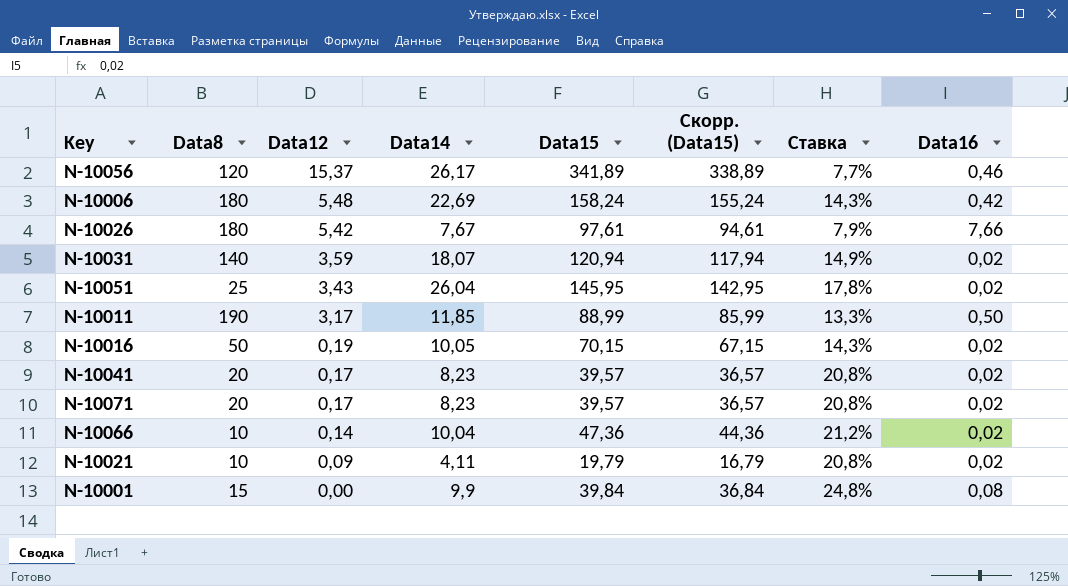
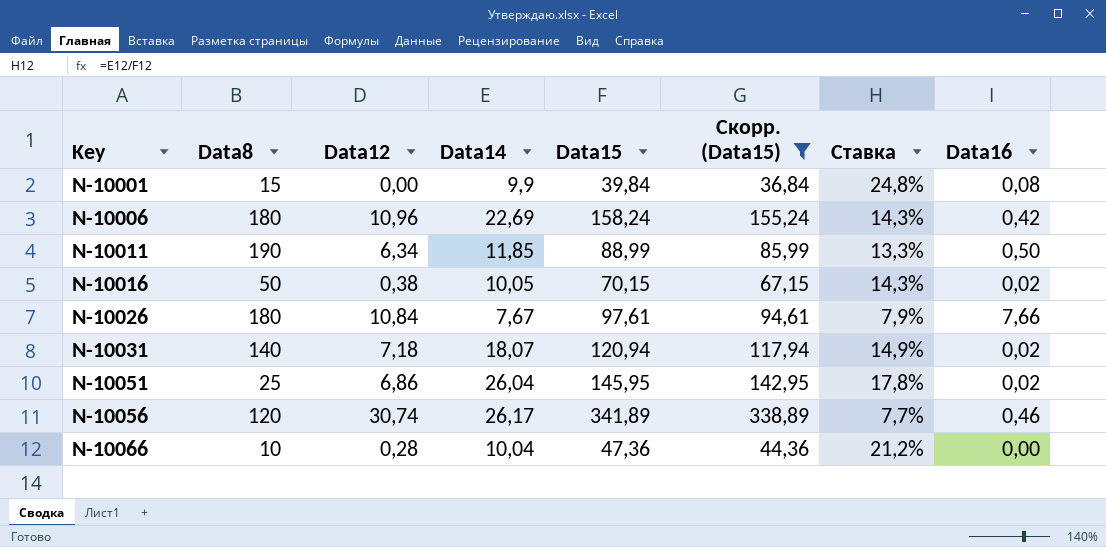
filter: none -> Скорр. (Data15) >= 36,84
row order: Data12 descending -> Key ascending
N-10006 | Data12: 5,48 -> 10,96
N-10011 | Data12: 3,17 -> 6,34
N-10016 | Data12: 0,19 -> 0,38
N-10026 | Data12: 5,42 -> 10,84
N-10031 | Data12: 3,59 -> 7,18
N-10051 | Data12: 3,43 -> 6,86
N-10056 | Data12: 15,37 -> 30,74
N-10066 | Data12: 0,14 -> 0,28
N-10066 | Data16: 0,02 -> 0,00

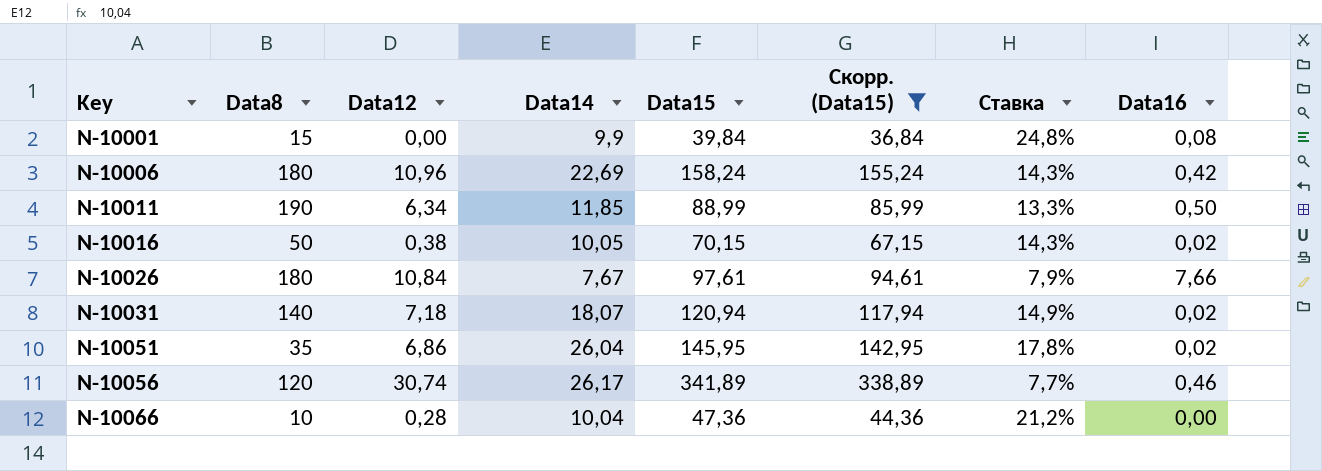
N-10051 | Data8: 25 -> 35

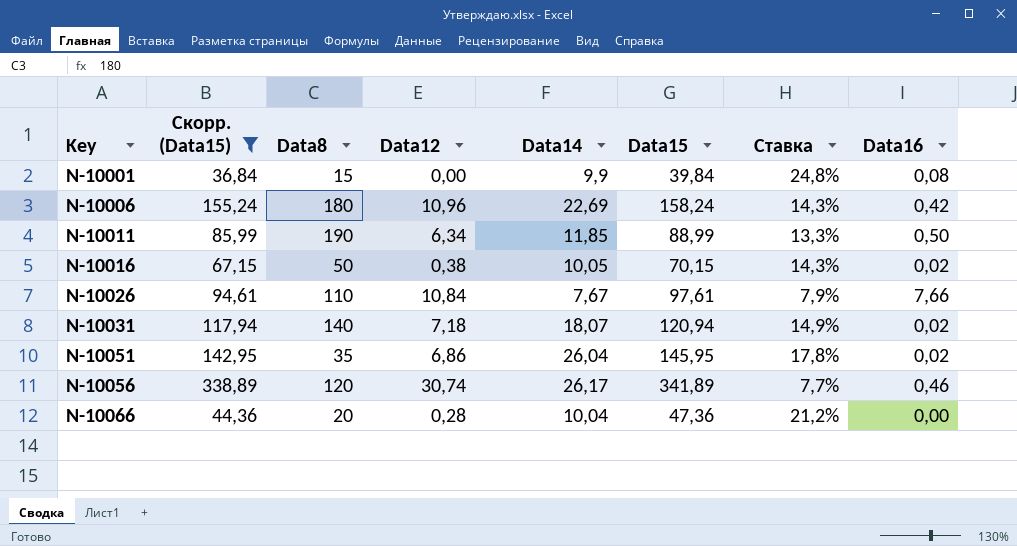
column Скорр. (Data15) | position: 6 -> 2
N-10026 | Data8: 180 -> 110
N-10066 | Data8: 10 -> 20

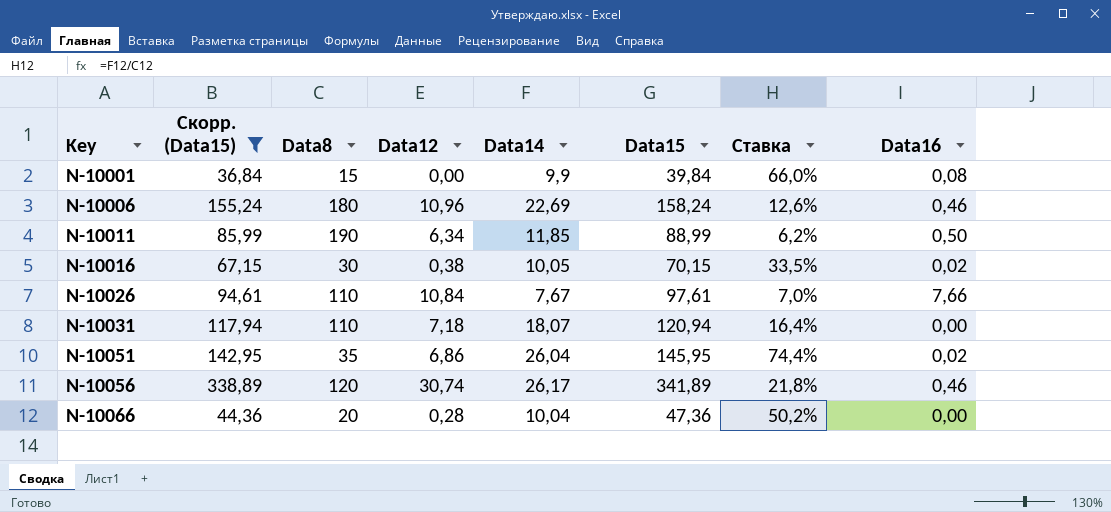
column Ставка | formula: [Data14] / [Data15] -> [Data14] / [Data8]
N-10006 | Data16: 0,42 -> 0,46
N-10016 | Data8: 50 -> 30
N-10031 | Data8: 140 -> 110
N-10031 | Data16: 0,02 -> 0,00

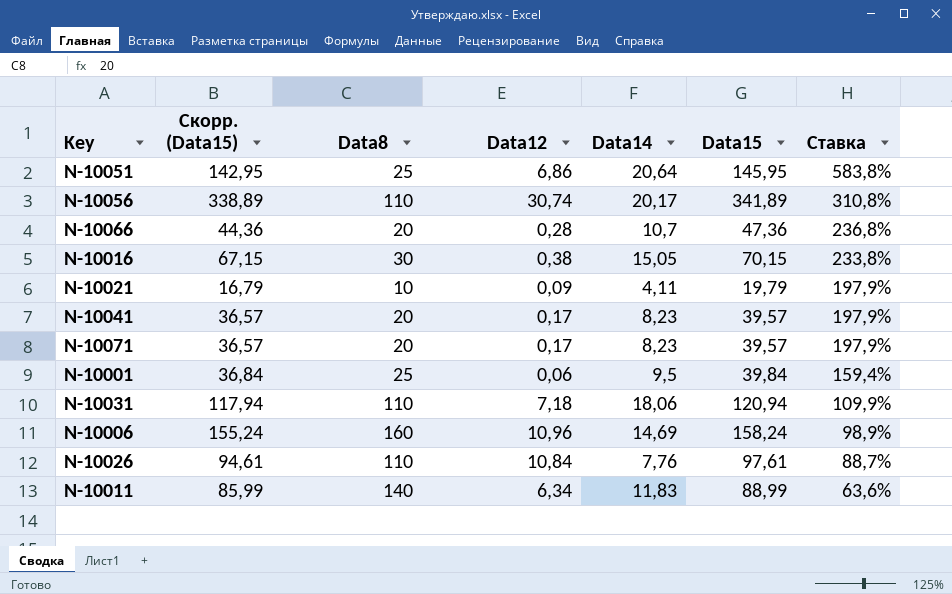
filter: Скорр. (Data15) >= 36,84 -> none
row order: Key ascending -> Ставка descending
column Data16 | position: 8 -> none
column Ставка | formula: [Data14] / [Data8] -> [Data15] / [Data8]
N-10051 | Data8: 35 -> 25
N-10051 | Data14: 26,04 -> 20,64
N-10056 | Data8: 120 -> 110
N-10056 | Data14: 26,17 -> 20,17
N-10066 | Data14: 10,04 -> 10,7
N-10016 | Data14: 10,05 -> 15,05
N-10001 | Data8: 15 -> 25
N-10001 | Data12: 0,00 -> 0,06
N-10001 | Data14: 9,9 -> 9,5
N-10031 | Data14: 18,07 -> 18,06
N-10006 | Data8: 180 -> 160
N-10006 | Data14: 22,69 -> 14,69
N-10026 | Data14: 7,67 -> 7,76
N-10011 | Data8: 190 -> 140
N-10011 | Data14: 11,85 -> 11,83

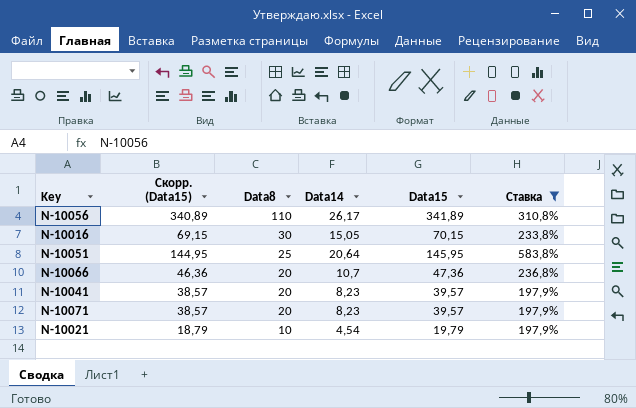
filter: none -> Ставка >= 197,9%
row order: Ставка descending -> Data8 descending
column Data12 | position: 4 -> none
column Скорр. (Data15) | formula: [Data15] - 3 -> [Data15] - 1
N-10056 | Data14: 20,17 -> 26,17
N-10021 | Data14: 4,11 -> 4,54

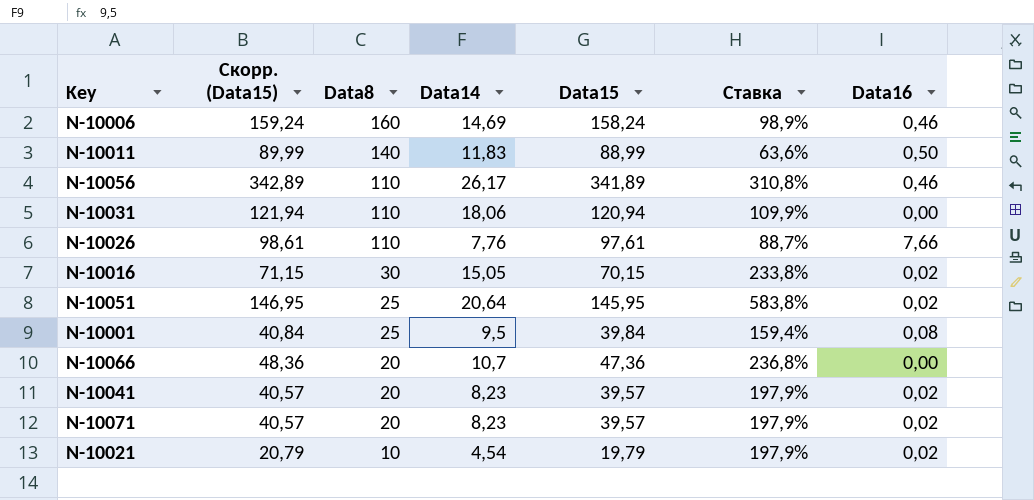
filter: Ставка >= 197,9% -> none
column Скорр. (Data15) | formula: [Data15] - 1 -> [Data15] + 1
column Data16 | position: none -> 7

